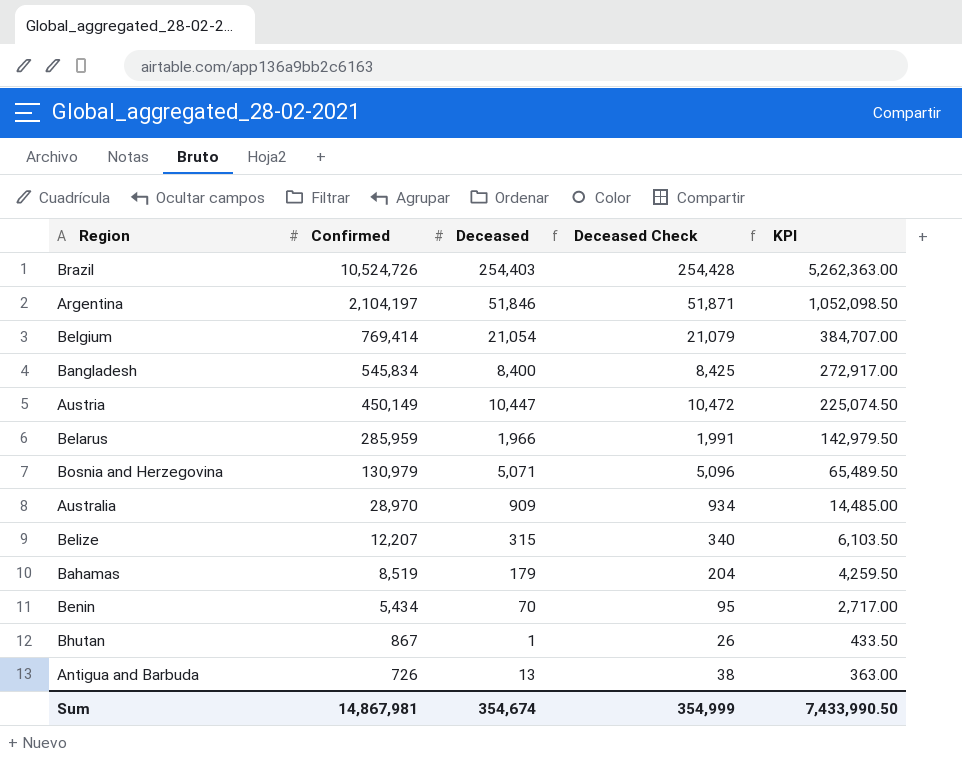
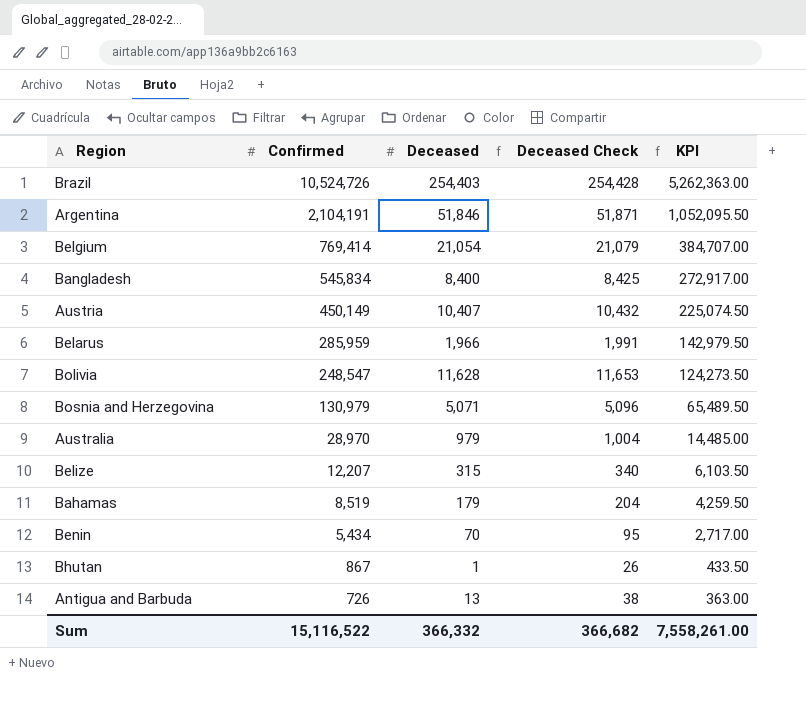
Argentina | Confirmed: 2,104,197 -> 2,104,191
Argentina | KPI: 1,052,098.50 -> 1,052,095.50
Austria | Deceased: 10,447 -> 10,407
Austria | Deceased Check: 10,472 -> 10,432
row Bolivia: none -> 248,547 | 11,628 | 11,653 | 124,273.50
Australia | Deceased: 909 -> 979
Australia | Deceased Check: 934 -> 1,004
Sum | Confirmed: 14,867,981 -> 15,116,522
Sum | Deceased: 354,674 -> 366,332
Sum | Deceased Check: 354,999 -> 366,682
Sum | KPI: 7,433,990.50 -> 7,558,261.00

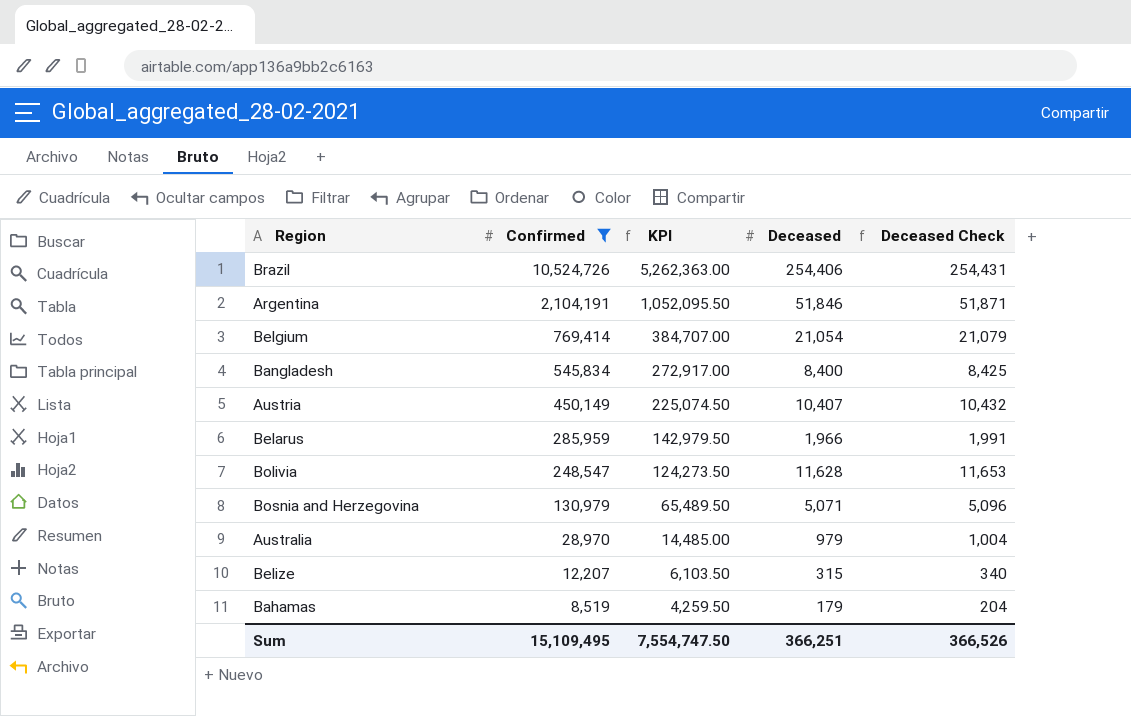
filter: none -> Confirmed >= 8,519
column KPI | position: 5 -> 3
Brazil | Deceased: 254,403 -> 254,406
Brazil | Deceased Check: 254,428 -> 254,431
Sum | Confirmed: 15,116,522 -> 15,109,495
Sum | KPI: 7,558,261.00 -> 7,554,747.50
Sum | Deceased: 366,332 -> 366,251
Sum | Deceased Check: 366,682 -> 366,526

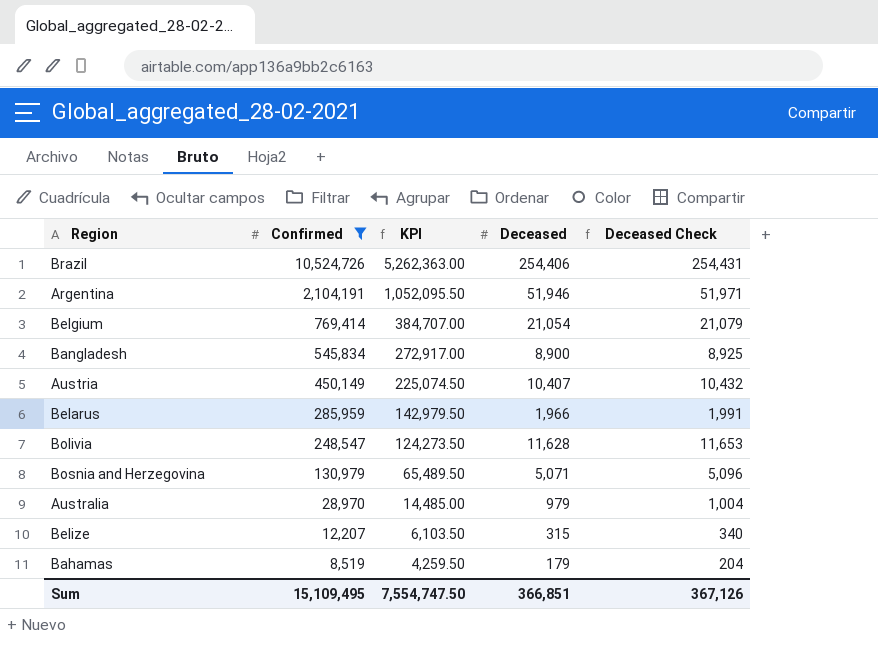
Argentina | Deceased: 51,846 -> 51,946
Argentina | Deceased Check: 51,871 -> 51,971
Bangladesh | Deceased: 8,400 -> 8,900
Bangladesh | Deceased Check: 8,425 -> 8,925
Sum | Deceased: 366,251 -> 366,851
Sum | Deceased Check: 366,526 -> 367,126

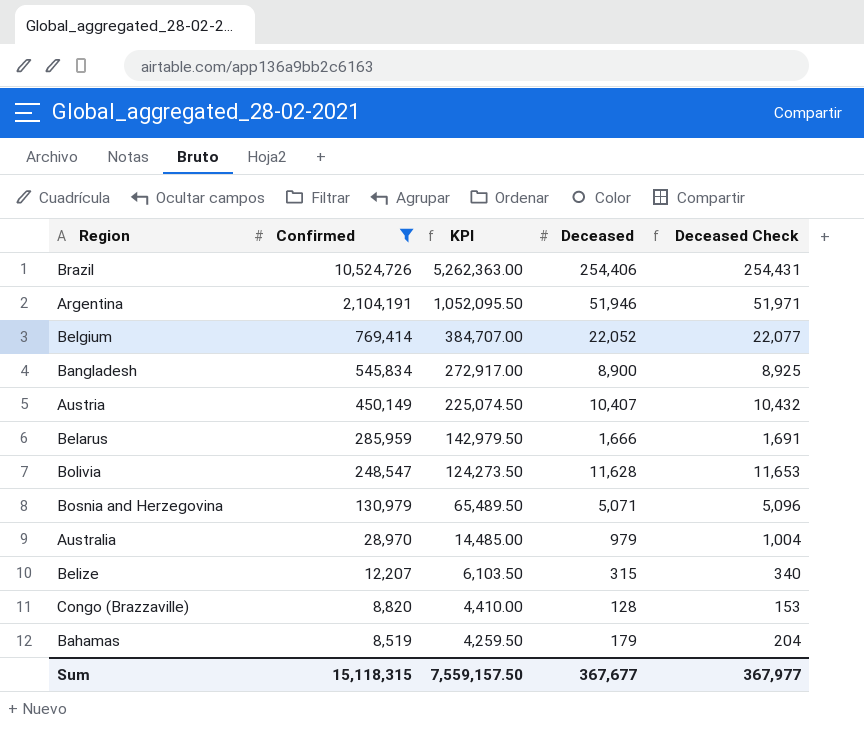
Belgium | Deceased: 21,054 -> 22,052
Belgium | Deceased Check: 21,079 -> 22,077
Belarus | Deceased: 1,966 -> 1,666
Belarus | Deceased Check: 1,991 -> 1,691
row Congo (Brazzaville): none -> 8,820 | 4,410.00 | 128 | 153
Sum | Confirmed: 15,109,495 -> 15,118,315
Sum | KPI: 7,554,747.50 -> 7,559,157.50
Sum | Deceased: 366,851 -> 367,677
Sum | Deceased Check: 367,126 -> 367,977

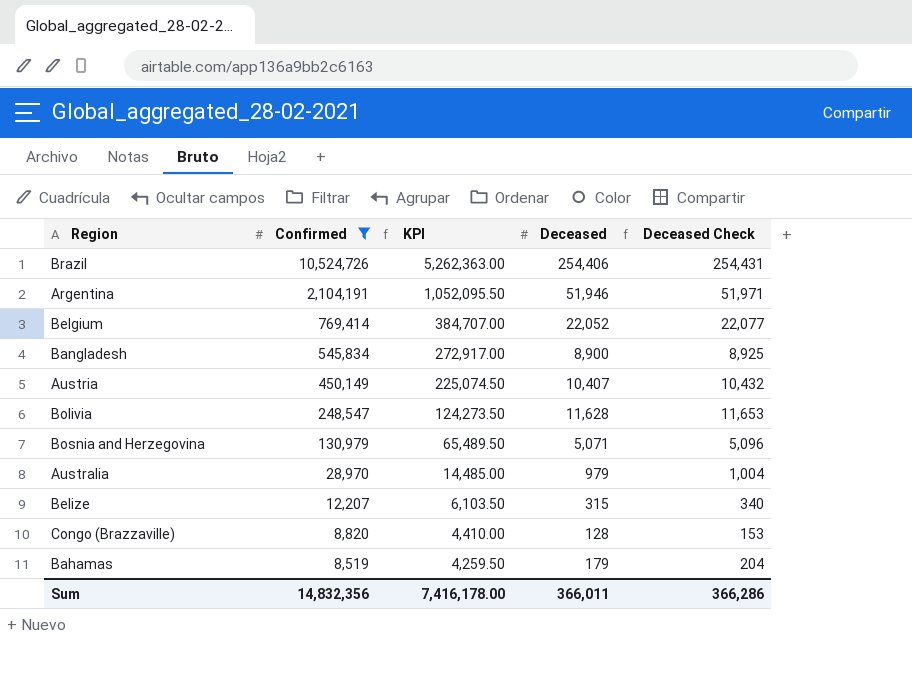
row Belarus: 285,959 | 142,979.50 | 1,666 | 1,691 -> none
Sum | Confirmed: 15,118,315 -> 14,832,356
Sum | KPI: 7,559,157.50 -> 7,416,178.00
Sum | Deceased: 367,677 -> 366,011
Sum | Deceased Check: 367,977 -> 366,286

